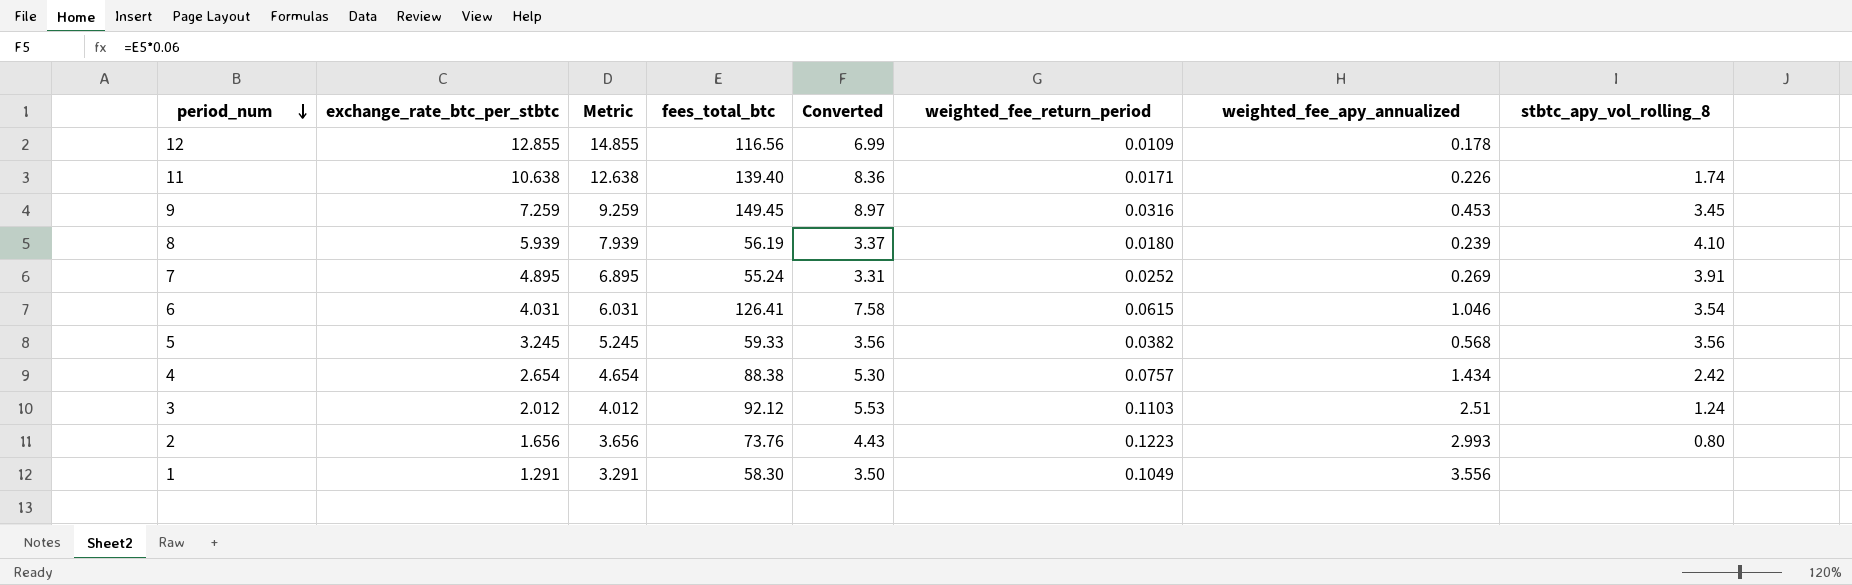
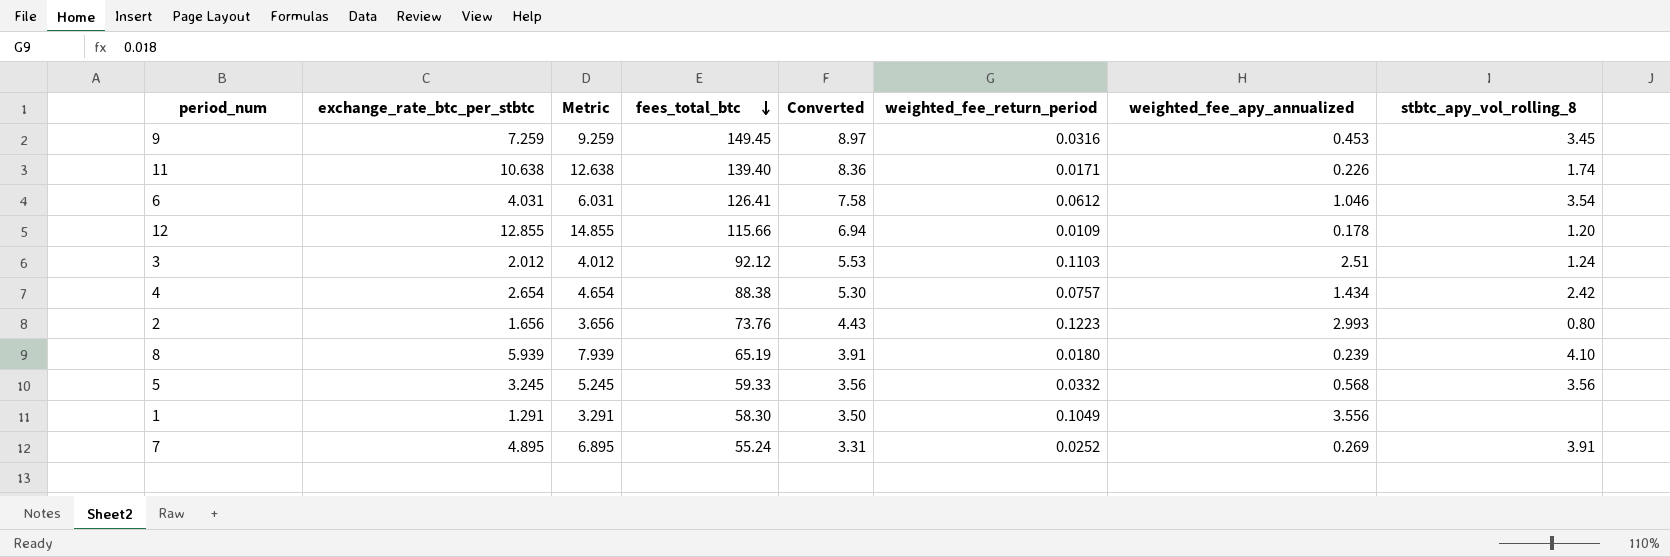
row order: period_num descending -> fees_total_btc descending
6 | weighted_fee_return_period: 0.0615 -> 0.0612
12 | fees_total_btc: 116.56 -> 115.66
12 | Converted: 6.99 -> 6.94
12 | stbtc_apy_vol_rolling_8: none -> 1.20
8 | fees_total_btc: 56.19 -> 65.19
8 | Converted: 3.37 -> 3.91
5 | weighted_fee_return_period: 0.0382 -> 0.0332

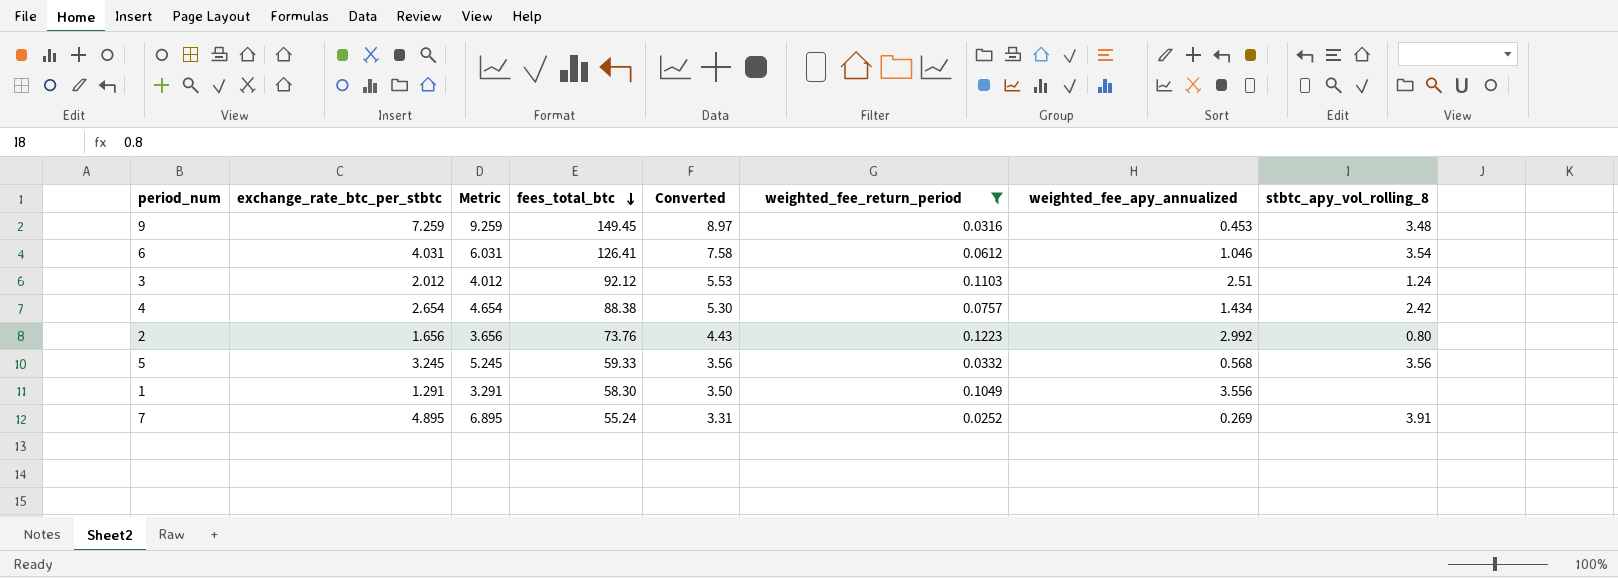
filter: none -> weighted_fee_return_period >= 0.0252
9 | stbtc_apy_vol_rolling_8: 3.45 -> 3.48
2 | weighted_fee_apy_annualized: 2.993 -> 2.992

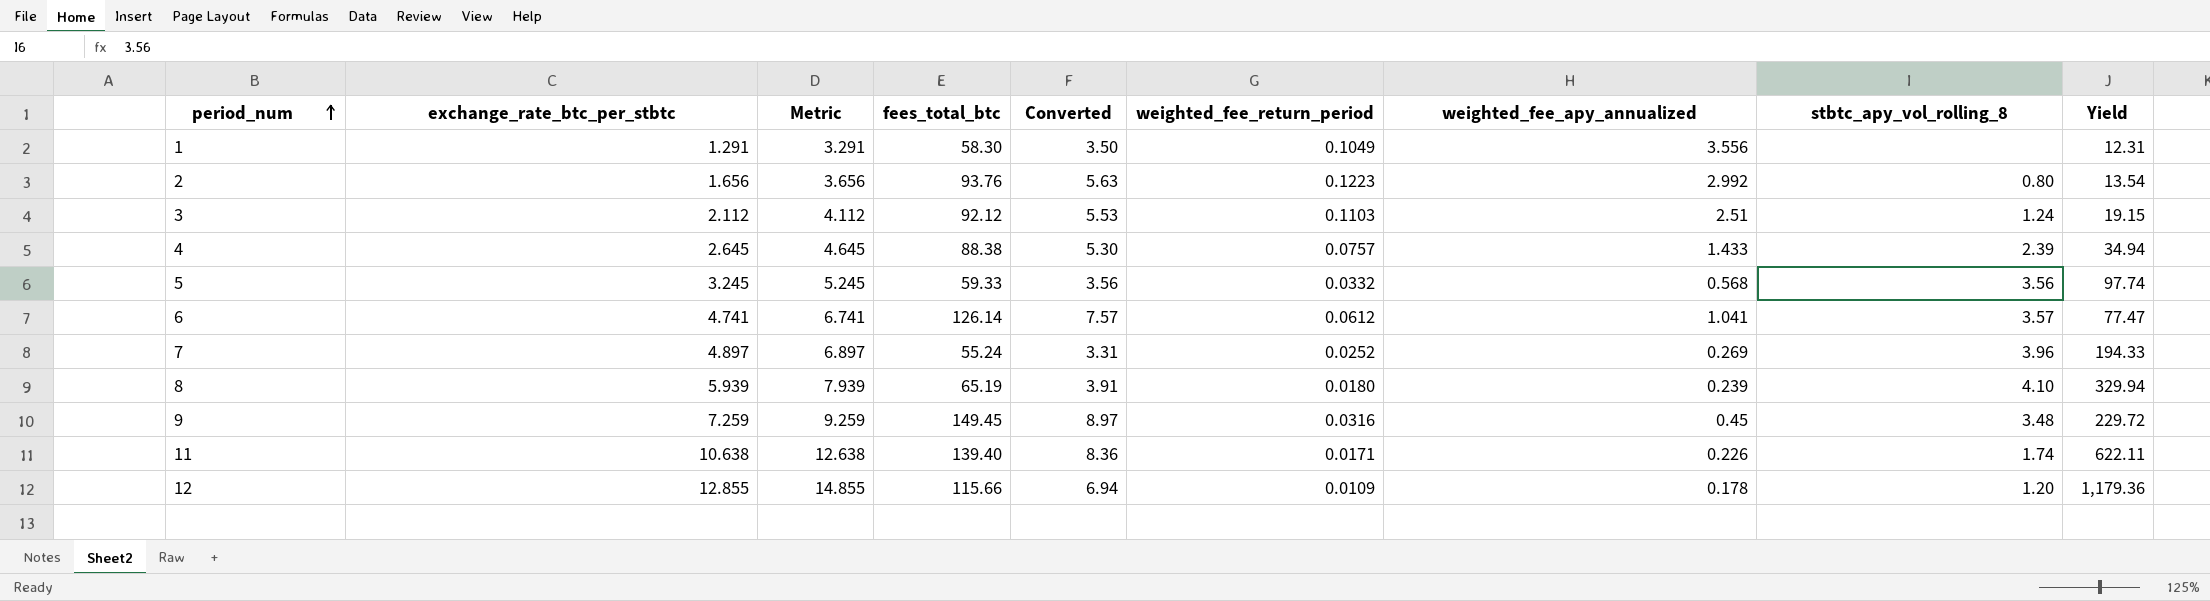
filter: weighted_fee_return_period >= 0.0252 -> none
row order: fees_total_btc descending -> period_num ascending
column Yield | formula: none -> [exchange_rate_btc_per_stbtc] / [weighted_fee_return_period]
2 | fees_total_btc: 73.76 -> 93.76
2 | Converted: 4.43 -> 5.63
3 | exchange_rate_btc_per_stbtc: 2.012 -> 2.112
3 | Metric: 4.012 -> 4.112
4 | exchange_rate_btc_per_stbtc: 2.654 -> 2.645
4 | Metric: 4.654 -> 4.645
4 | weighted_fee_apy_annualized: 1.434 -> 1.433
4 | stbtc_apy_vol_rolling_8: 2.42 -> 2.39
6 | exchange_rate_btc_per_stbtc: 4.031 -> 4.741
6 | Metric: 6.031 -> 6.741
6 | fees_total_btc: 126.41 -> 126.14
6 | Converted: 7.58 -> 7.57
6 | weighted_fee_apy_annualized: 1.046 -> 1.041
6 | stbtc_apy_vol_rolling_8: 3.54 -> 3.57
7 | exchange_rate_btc_per_stbtc: 4.895 -> 4.897
7 | Metric: 6.895 -> 6.897
7 | stbtc_apy_vol_rolling_8: 3.91 -> 3.96
9 | weighted_fee_apy_annualized: 0.453 -> 0.45

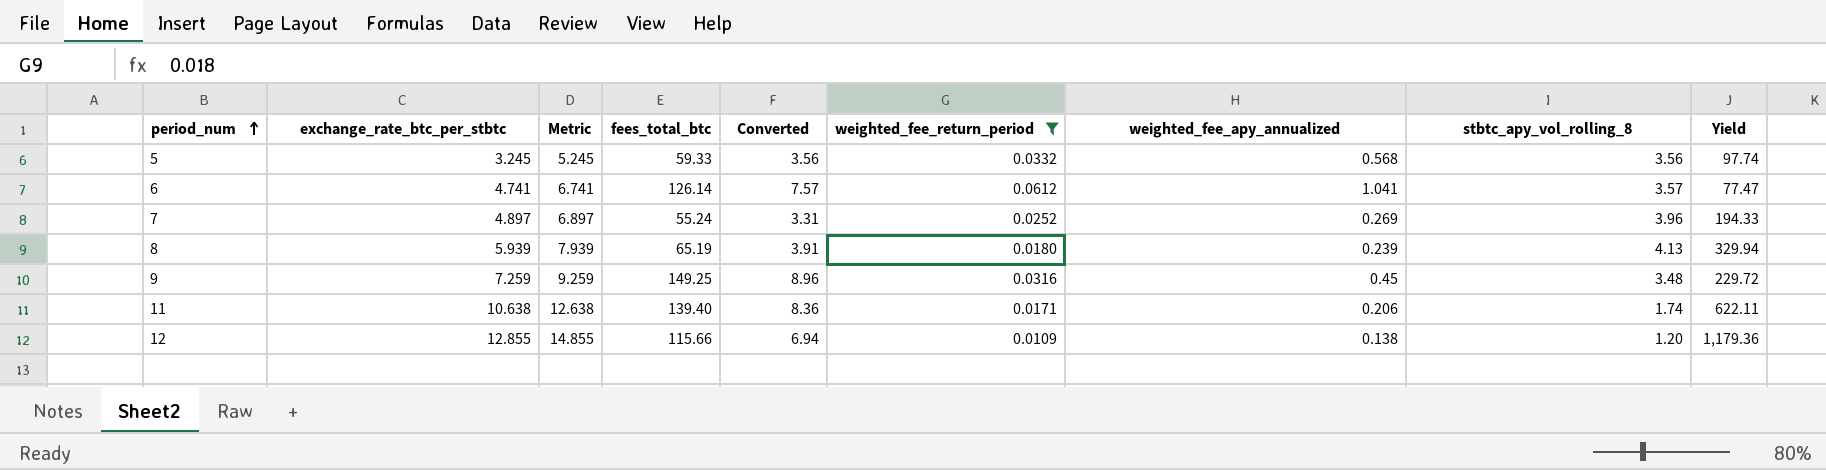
filter: none -> weighted_fee_return_period <= 0.0612
8 | stbtc_apy_vol_rolling_8: 4.10 -> 4.13
9 | fees_total_btc: 149.45 -> 149.25
9 | Converted: 8.97 -> 8.96
11 | weighted_fee_apy_annualized: 0.226 -> 0.206
12 | weighted_fee_apy_annualized: 0.178 -> 0.138

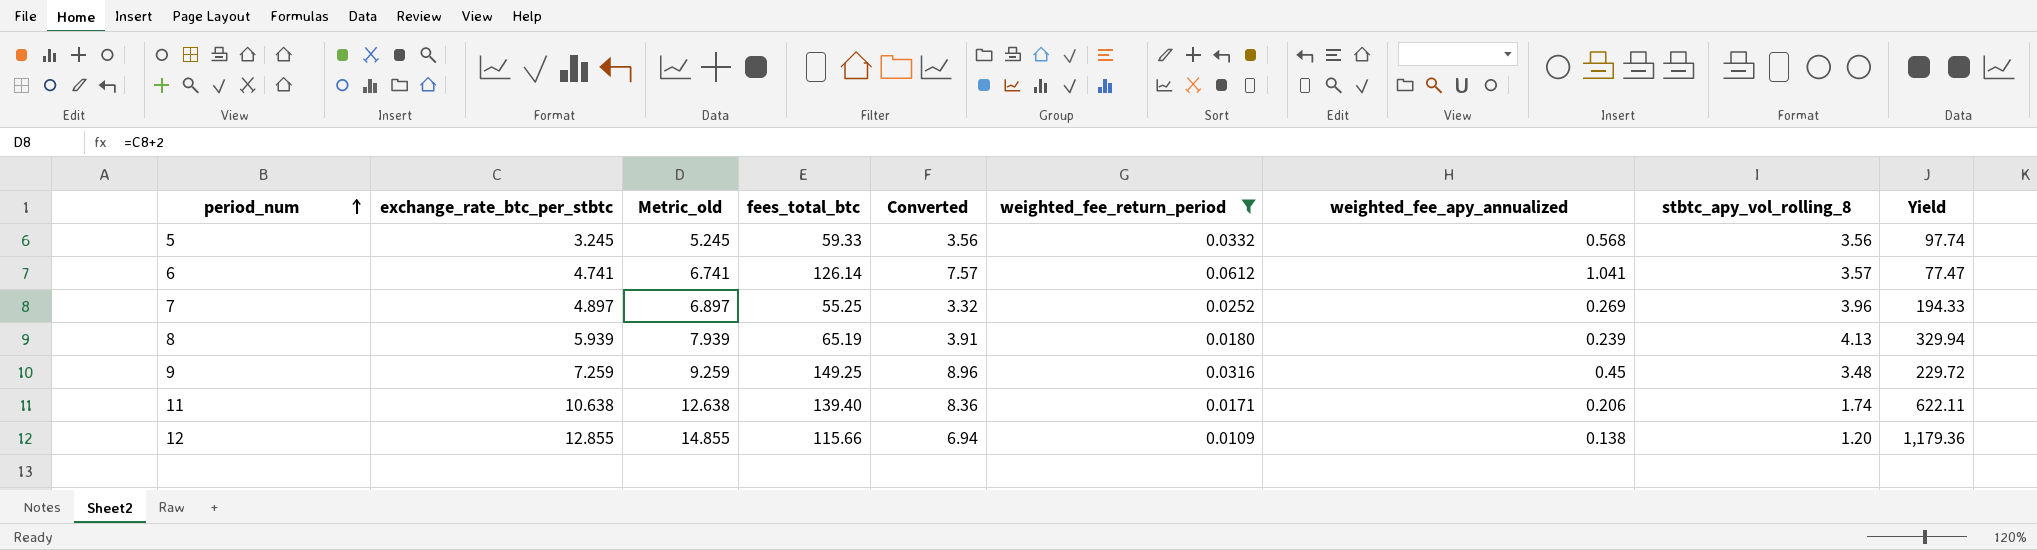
column name: Metric -> Metric_old
7 | fees_total_btc: 55.24 -> 55.25
7 | Converted: 3.31 -> 3.32

